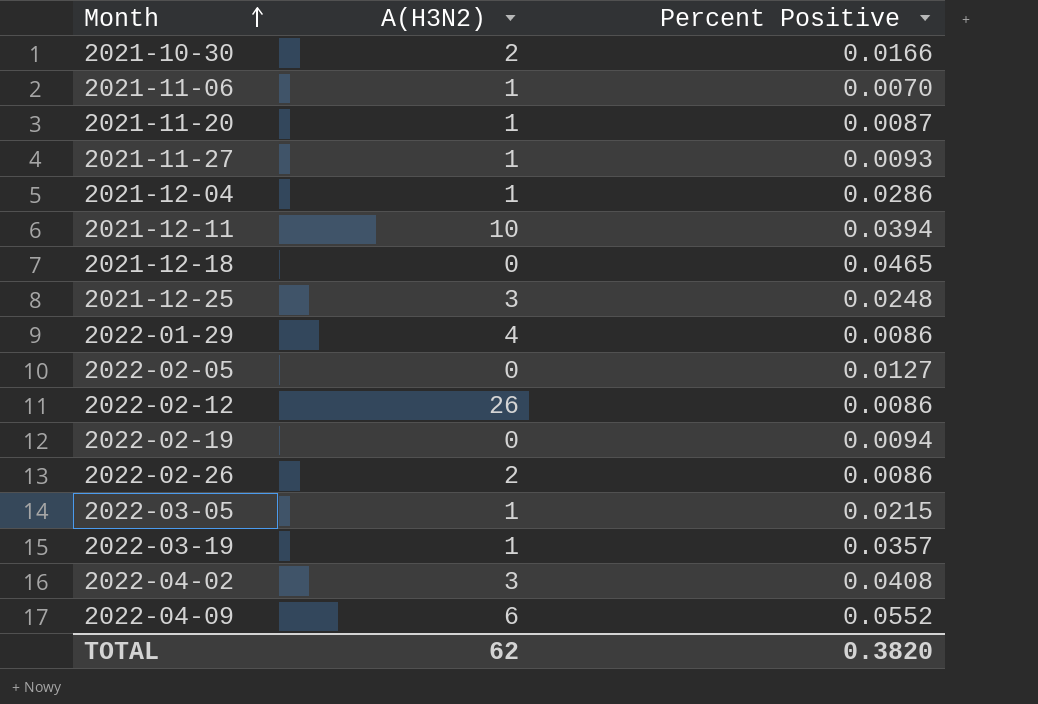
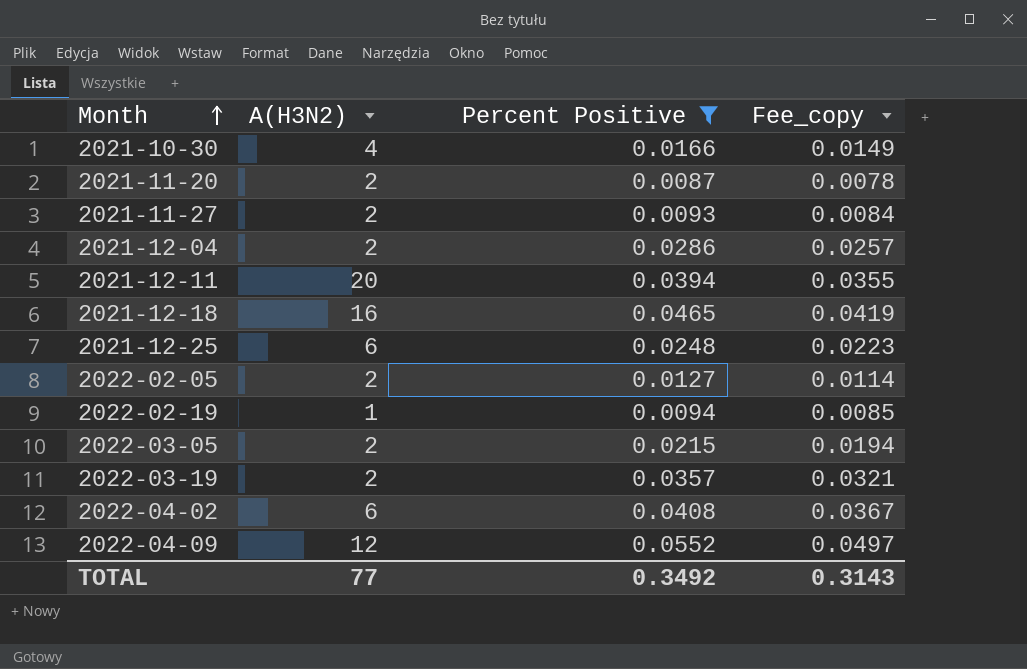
filter: none -> Percent Positive >= 0.0087
column Fee_copy | formula: none -> [Percent Positive] * 0.9
2021-10-30 | A(H3N2): 2 -> 4
2021-11-20 | A(H3N2): 1 -> 2
2021-11-27 | A(H3N2): 1 -> 2
2021-12-04 | A(H3N2): 1 -> 2
2021-12-11 | A(H3N2): 10 -> 20
2021-12-18 | A(H3N2): 0 -> 16
2021-12-25 | A(H3N2): 3 -> 6
2022-02-05 | A(H3N2): 0 -> 2
2022-02-19 | A(H3N2): 0 -> 1
2022-03-05 | A(H3N2): 1 -> 2
2022-03-19 | A(H3N2): 1 -> 2
2022-04-02 | A(H3N2): 3 -> 6
2022-04-09 | A(H3N2): 6 -> 12
TOTAL | A(H3N2): 62 -> 77
TOTAL | Percent Positive: 0.3820 -> 0.3492

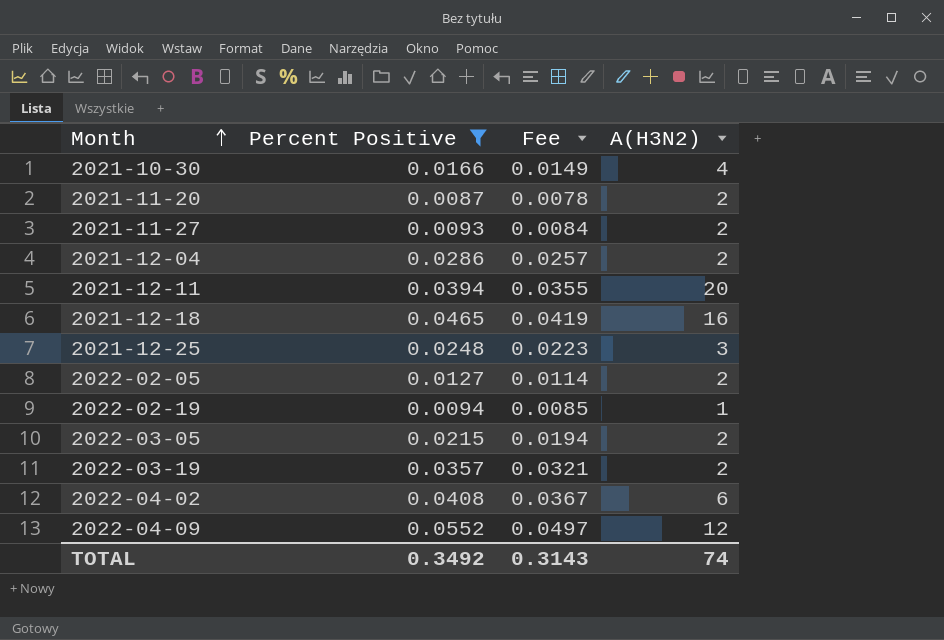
column name: Fee_copy -> Fee
column A(H3N2) | position: 2 -> 4
2021-12-25 | A(H3N2): 6 -> 3
TOTAL | A(H3N2): 77 -> 74

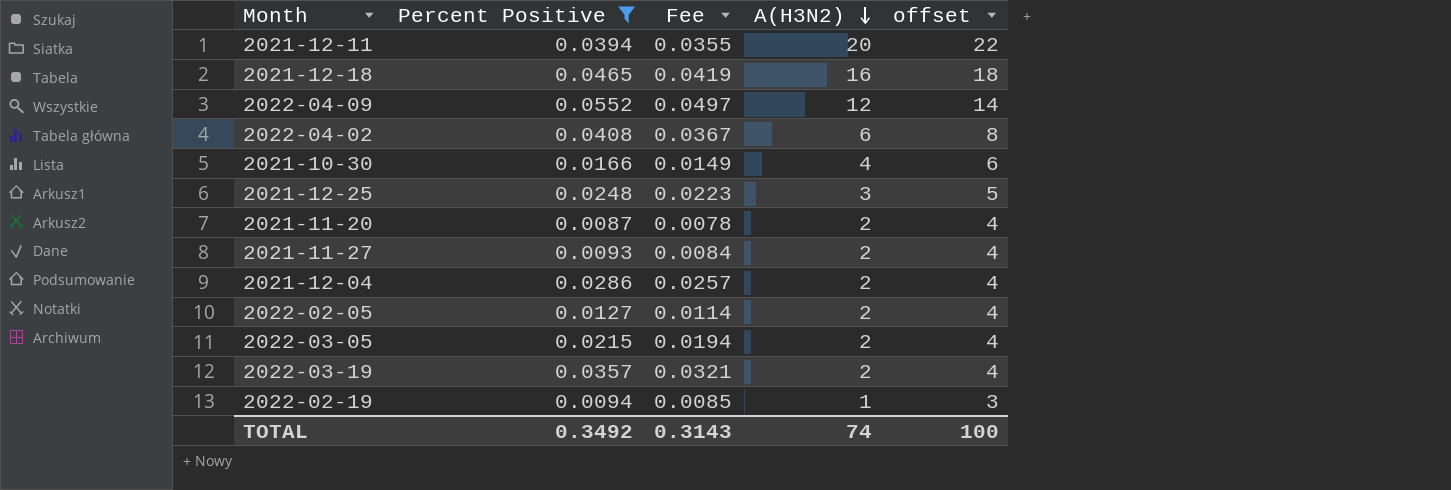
row order: Month ascending -> A(H3N2) descending
column offset | formula: none -> [A(H3N2)] + 2

